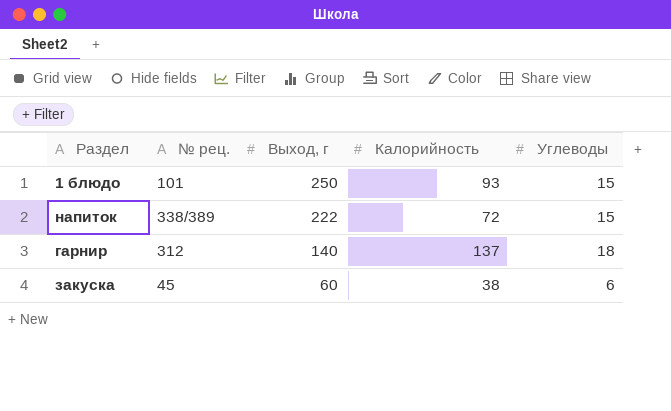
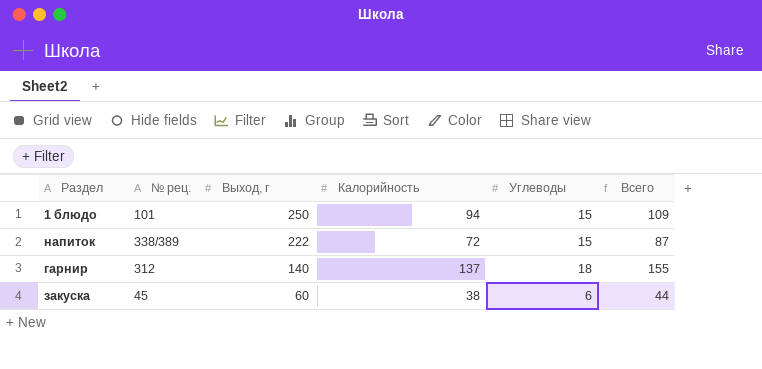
column Всего | formula: none -> [Калорийность] + [Углеводы]
1 блюдо | Калорийность: 93 -> 94

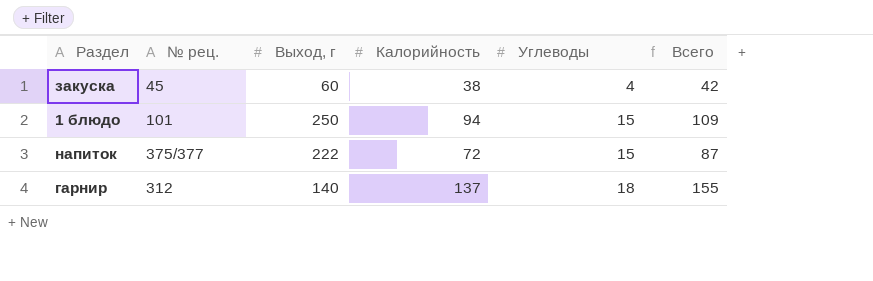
row order: Выход, г descending -> Углеводы ascending
закуска | Углеводы: 6 -> 4
закуска | Всего: 44 -> 42
напиток | № рец.: 338/389 -> 375/377

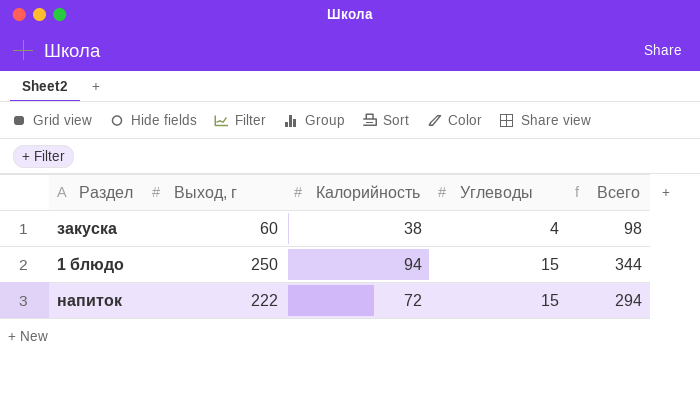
column № рец. | position: 2 -> none
column Всего | formula: [Калорийность] + [Углеводы] -> [Выход, г] + [Калорийность]
row гарнир: 312 | 140 | 137 | 18 | 155 -> none

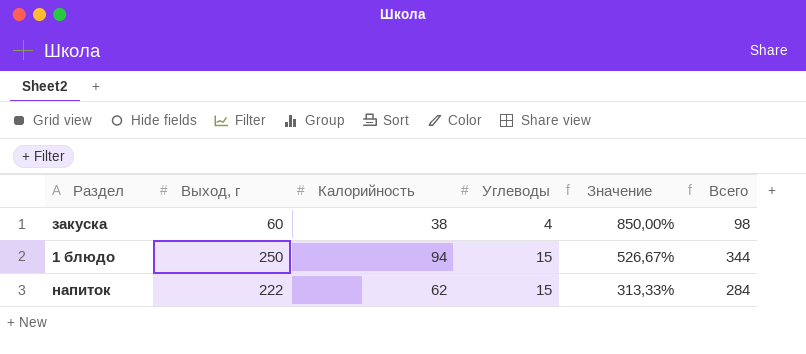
column Значение | formula: none -> ([Калорийность] - [Углеводы]) / [Углеводы]
напиток | Калорийность: 72 -> 62
напиток | Всего: 294 -> 284

